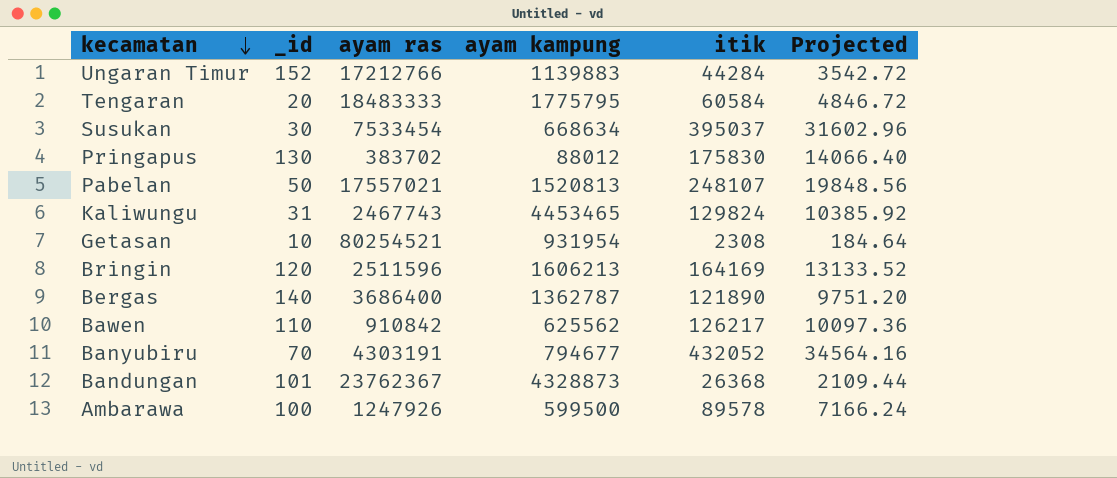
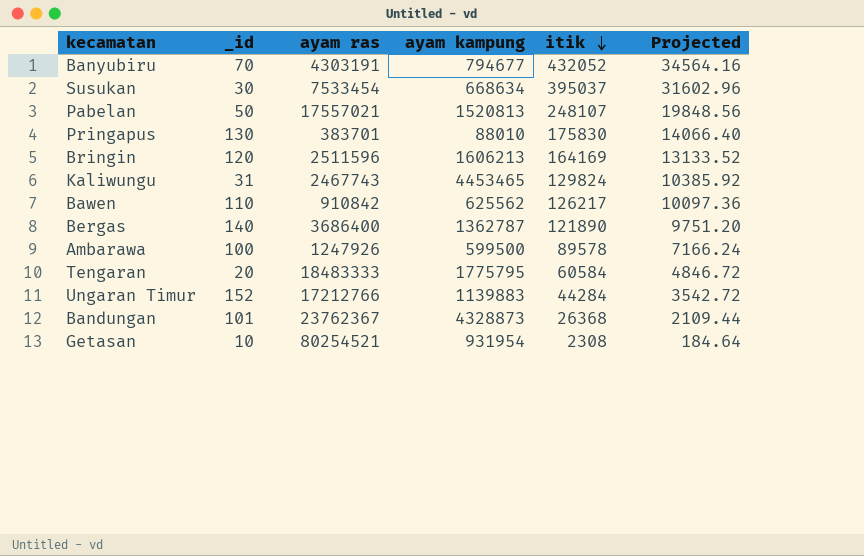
row order: kecamatan descending -> itik descending
Pringapus | ayam ras: 383702 -> 383701
Pringapus | ayam kampung: 88012 -> 88010

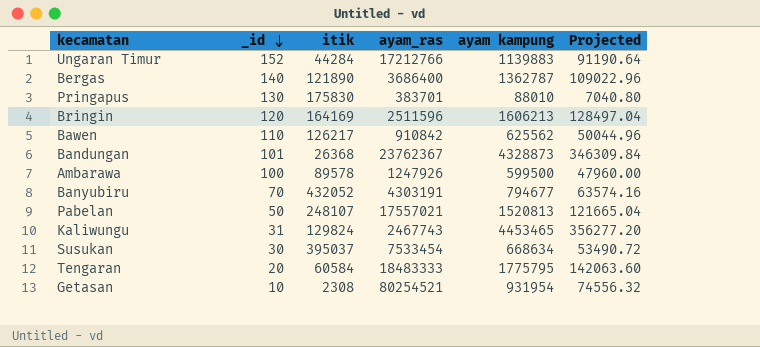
row order: itik descending -> _id descending
column itik | position: 5 -> 3
column name: ayam ras -> ayam_ras
column Projected | formula: [itik] * 0.08 -> [ayam kampung] * 0.08

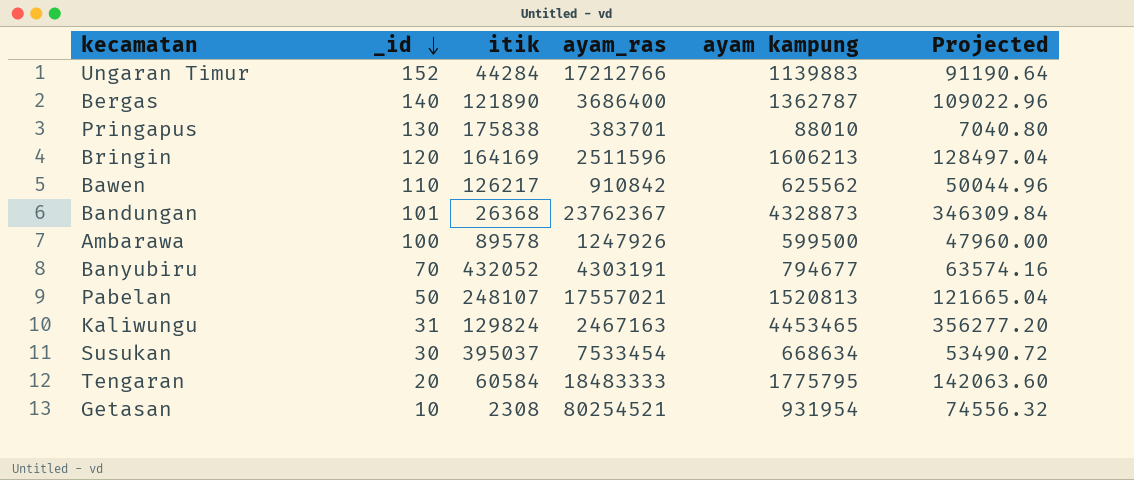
Pringapus | itik: 175830 -> 175838
Kaliwungu | ayam_ras: 2467743 -> 2467163

